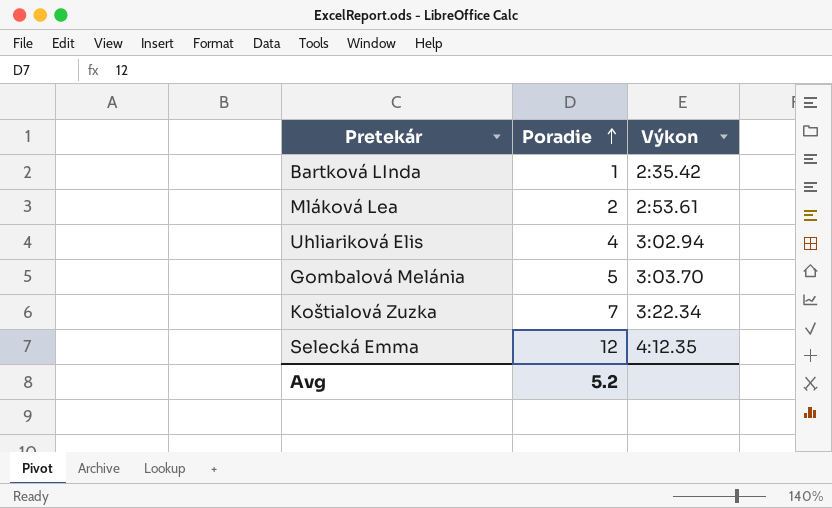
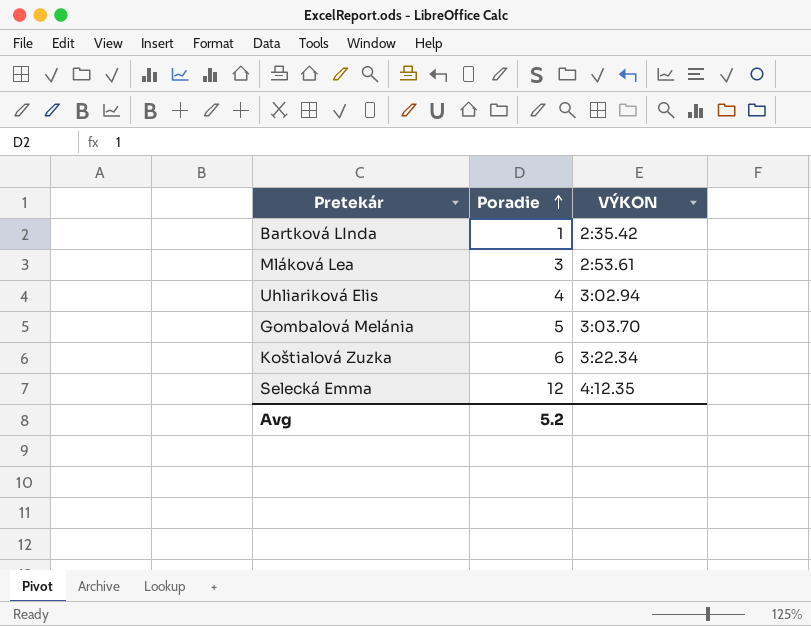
column name: Výkon -> VÝKON
Mláková Lea | Poradie: 2 -> 3
Koštialová Zuzka | Poradie: 7 -> 6

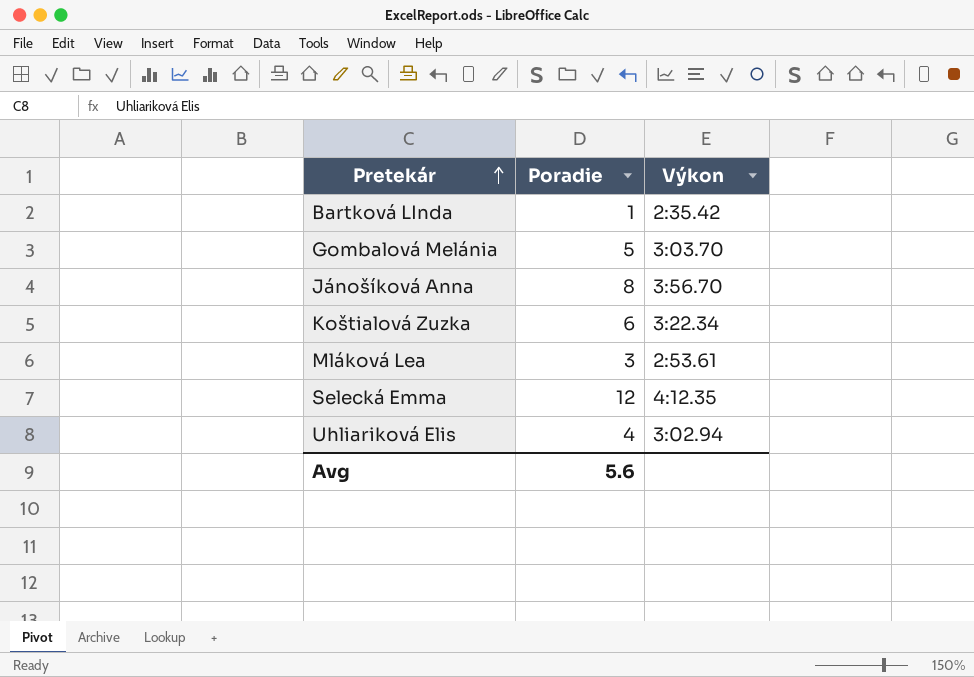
row order: Poradie ascending -> Pretekár ascending
column name: VÝKON -> Výkon
row Jánošíková Anna: none -> 8 | 3:56.70
Avg | Poradie: 5.2 -> 5.6

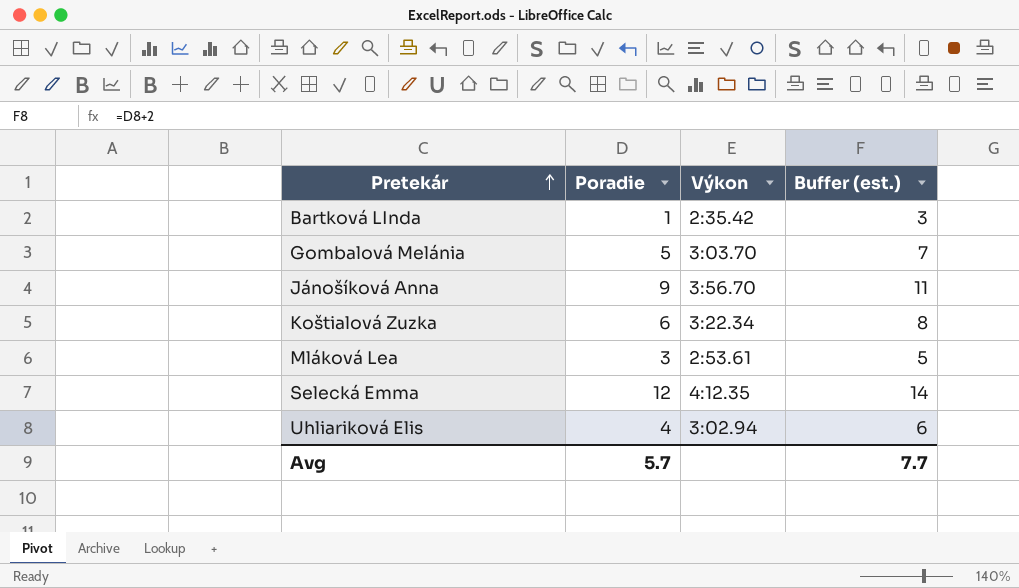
column Buffer (est.) | formula: none -> [Poradie] + 2
Jánošíková Anna | Poradie: 8 -> 9
Avg | Poradie: 5.6 -> 5.7

